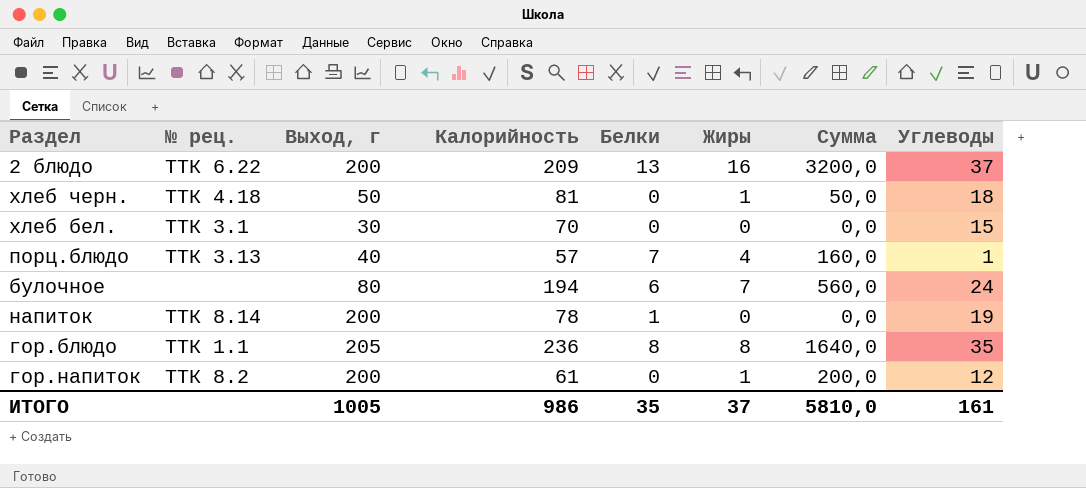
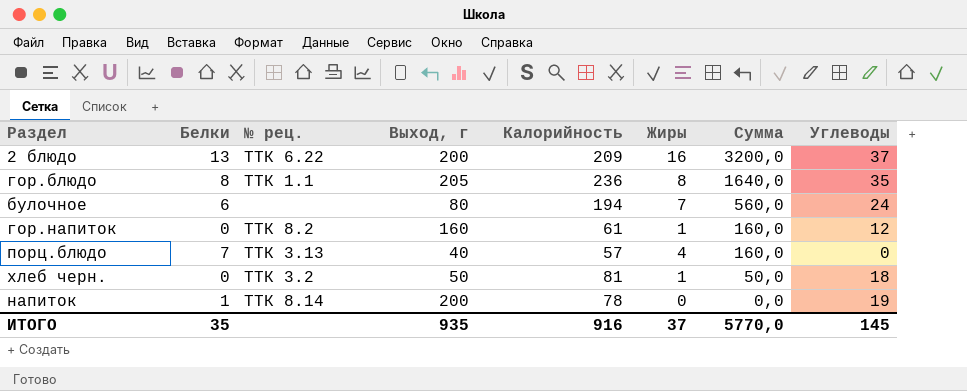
row order: none -> Сумма descending
column Белки | position: 5 -> 2
row хлеб бел.: ТТК 3.1 | 30 | 70 | 0 | 0 | 0,0 | 15 -> none
гор.напиток | Выход, г: 200 -> 160
гор.напиток | Сумма: 200,0 -> 160,0
порц.блюдо | Углеводы: 1 -> 0
хлеб черн. | № рец.: ТТК 4.18 -> ТТК 3.2
ИТОГО | Выход, г: 1005 -> 935
ИТОГО | Калорийность: 986 -> 916
ИТОГО | Сумма: 5810,0 -> 5770,0
ИТОГО | Углеводы: 161 -> 145

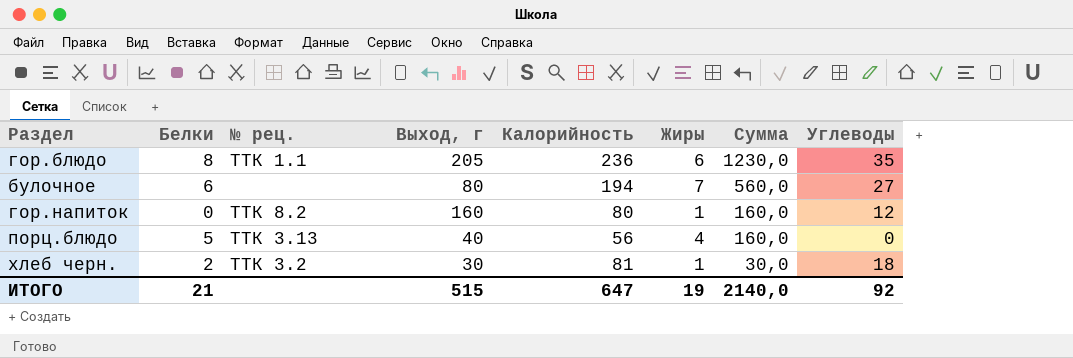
row 2 блюдо: 13 | ТТК 6.22 | 200 | 209 | 16 | 3200,0 | 37 -> none
row напиток: 1 | ТТК 8.14 | 200 | 78 | 0 | 0,0 | 19 -> none
гор.блюдо | Жиры: 8 -> 6
гор.блюдо | Сумма: 1640,0 -> 1230,0
булочное | Углеводы: 24 -> 27
гор.напиток | Калорийность: 61 -> 80
порц.блюдо | Белки: 7 -> 5
порц.блюдо | Калорийность: 57 -> 56
хлеб черн. | Белки: 0 -> 2
хлеб черн. | Выход, г: 50 -> 30
хлеб черн. | Сумма: 50,0 -> 30,0
ИТОГО | Белки: 35 -> 21
ИТОГО | Выход, г: 935 -> 515
ИТОГО | Калорийность: 916 -> 647
ИТОГО | Жиры: 37 -> 19
ИТОГО | Сумма: 5770,0 -> 2140,0
ИТОГО | Углеводы: 145 -> 92

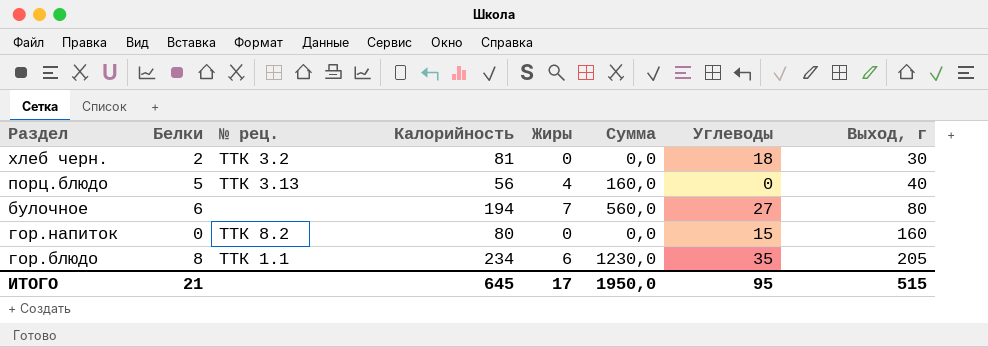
row order: Сумма descending -> Выход, г ascending
column Выход, г | position: 4 -> 8
хлеб черн. | Жиры: 1 -> 0
хлеб черн. | Сумма: 30,0 -> 0,0
гор.напиток | Жиры: 1 -> 0
гор.напиток | Сумма: 160,0 -> 0,0
гор.напиток | Углеводы: 12 -> 15
гор.блюдо | Калорийность: 236 -> 234
ИТОГО | Калорийность: 647 -> 645
ИТОГО | Жиры: 19 -> 17
ИТОГО | Сумма: 2140,0 -> 1950,0
ИТОГО | Углеводы: 92 -> 95

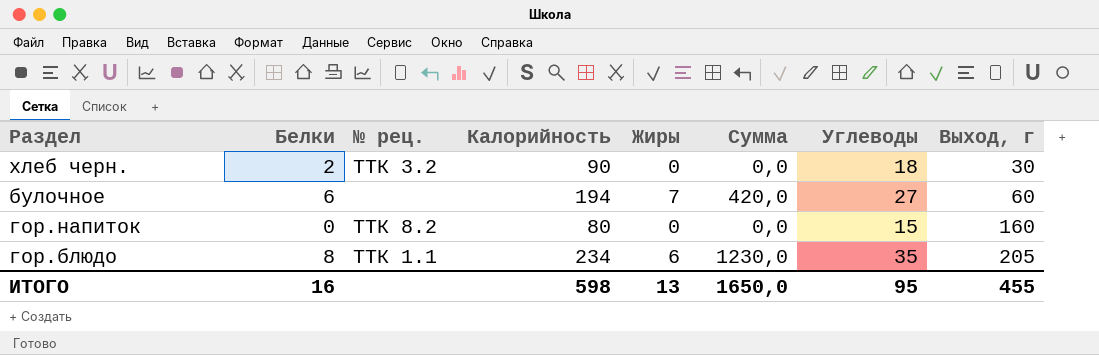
row порц.блюдо: 5 | ТТК 3.13 | 56 | 4 | 160,0 | 0 | 40 -> none
хлеб черн. | Калорийность: 81 -> 90
булочное | Сумма: 560,0 -> 420,0
булочное | Выход, г: 80 -> 60
ИТОГО | Белки: 21 -> 16
ИТОГО | Калорийность: 645 -> 598
ИТОГО | Жиры: 17 -> 13
ИТОГО | Сумма: 1950,0 -> 1650,0
ИТОГО | Выход, г: 515 -> 455

